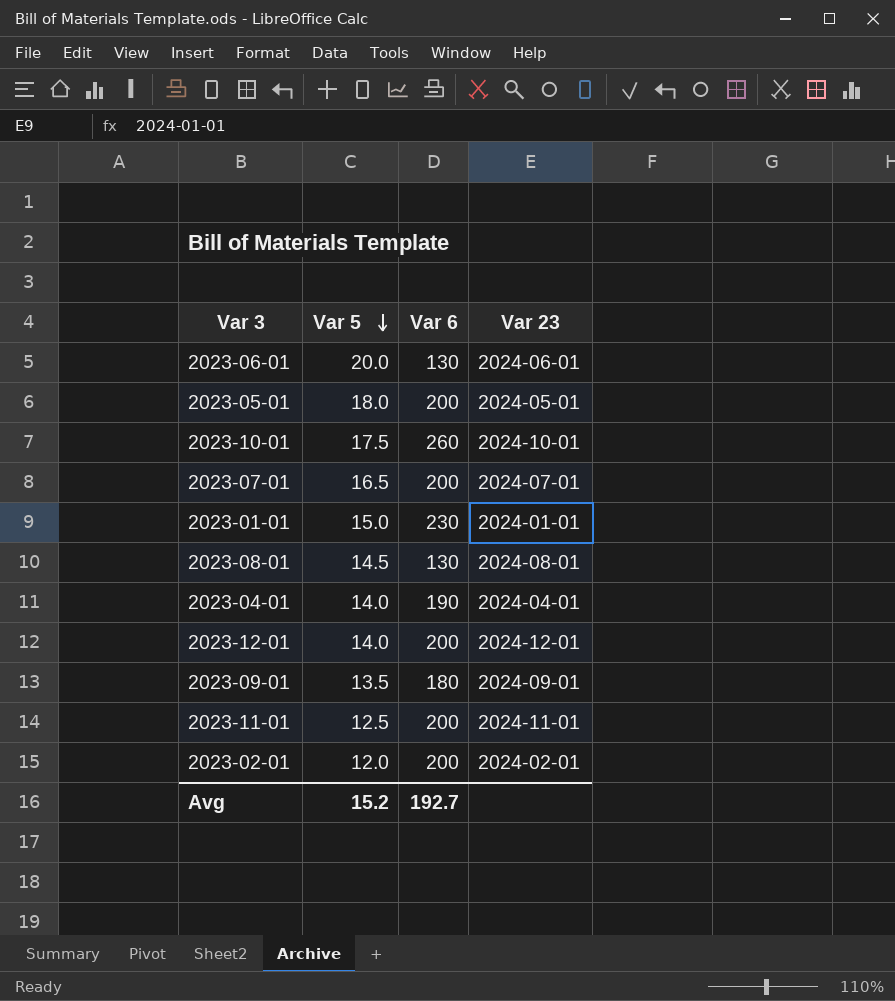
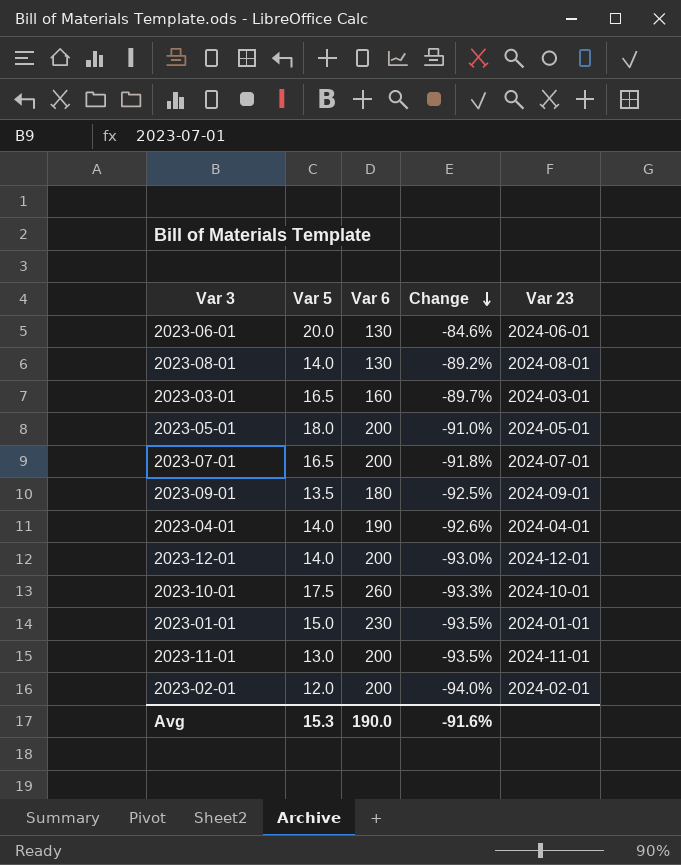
row order: Var 5 descending -> Change descending
column Change | formula: none -> ([Var 5] - [Var 6]) / [Var 6]
2023-08-01 | Var 5: 14.5 -> 14.0
row 2023-03-01: none -> 16.5 | 160 | -89.7% | 2024-03-01
2023-11-01 | Var 5: 12.5 -> 13.0
Avg | Var 5: 15.2 -> 15.3
Avg | Var 6: 192.7 -> 190.0

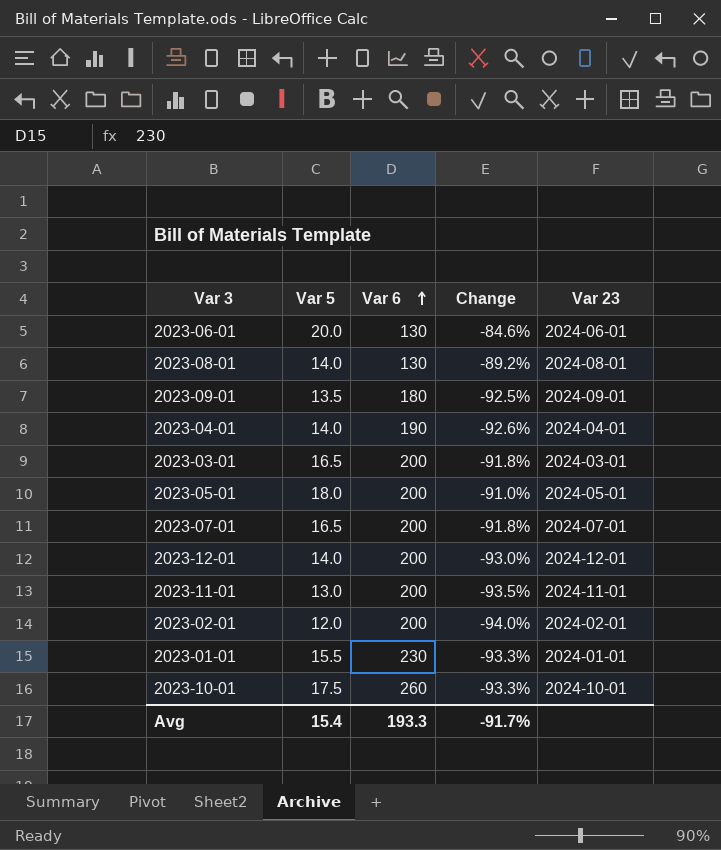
row order: Change descending -> Var 6 ascending
2023-03-01 | Var 6: 160 -> 200
2023-03-01 | Change: -89.7% -> -91.8%
2023-01-01 | Var 5: 15.0 -> 15.5
2023-01-01 | Change: -93.5% -> -93.3%
Avg | Var 5: 15.3 -> 15.4
Avg | Var 6: 190.0 -> 193.3
Avg | Change: -91.6% -> -91.7%

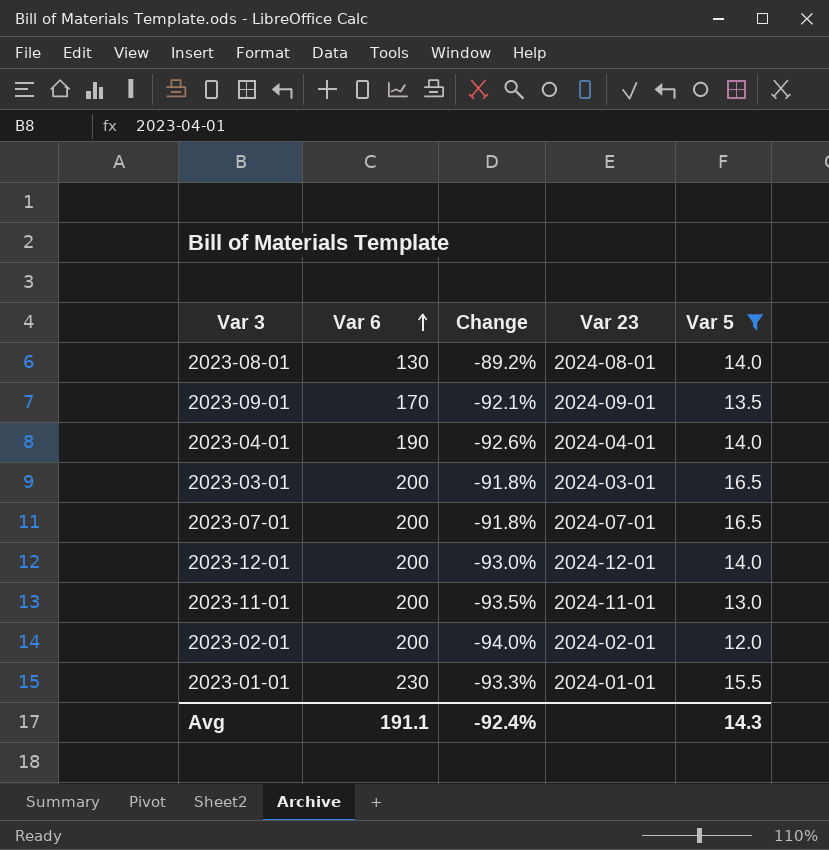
filter: none -> Var 5 <= 16.5
column Var 5 | position: 2 -> 5
2023-09-01 | Var 6: 180 -> 170
2023-09-01 | Change: -92.5% -> -92.1%
Avg | Var 6: 193.3 -> 191.1
Avg | Change: -91.7% -> -92.4%
Avg | Var 5: 15.4 -> 14.3

